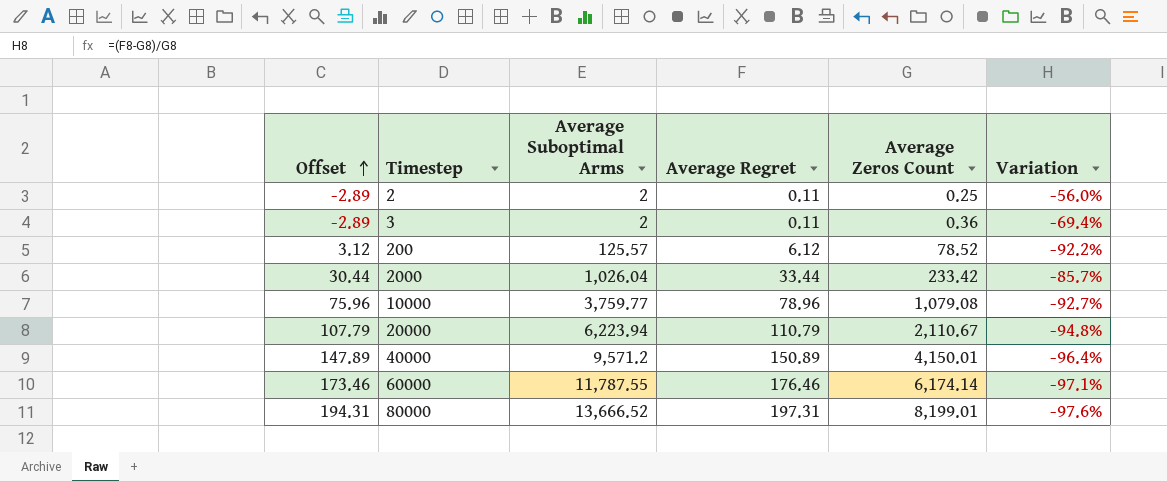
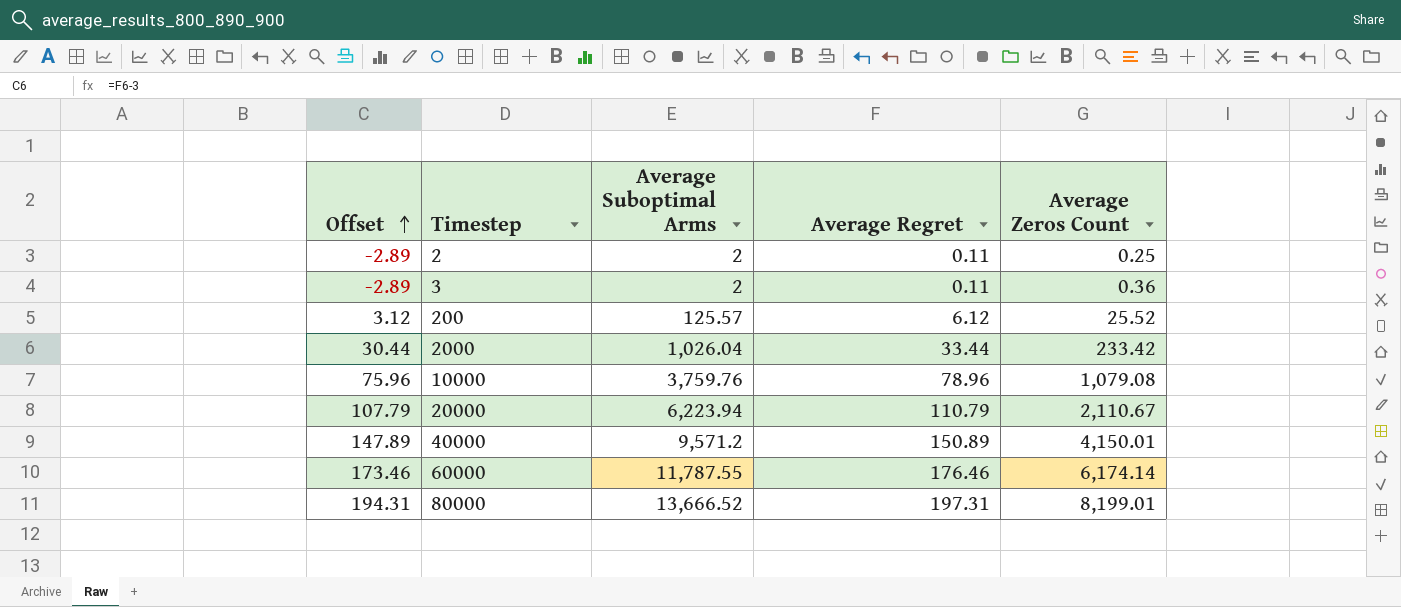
column Variation | formula: ([Average Regret] - [Average Zeros Count]) / [Average Zeros Count] -> none
200 | Average Zeros Count: 78.52 -> 25.52
10000 | Average Suboptimal Arms: 3,759.77 -> 3,759.76

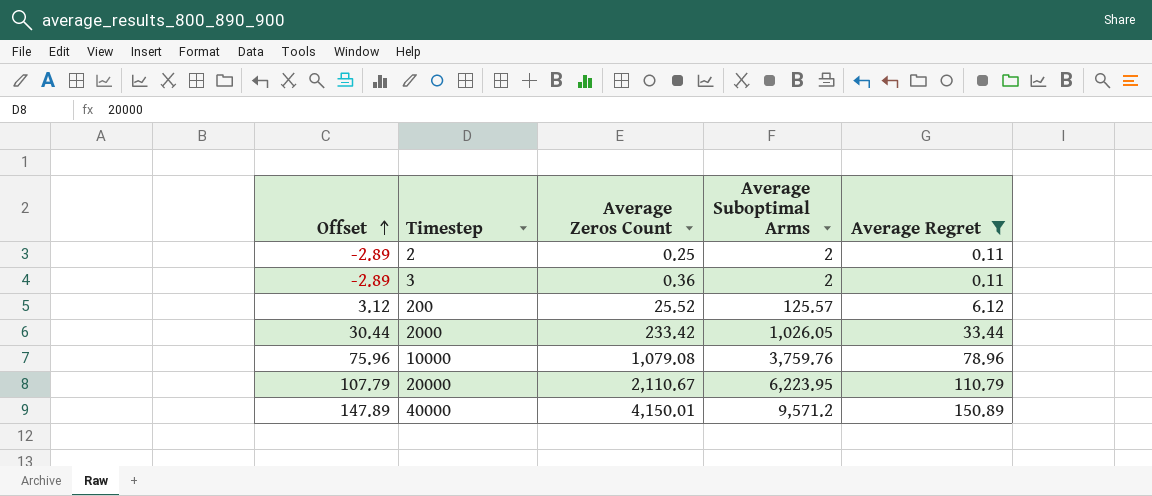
filter: none -> Average Regret <= 150.89
column Average Zeros Count | position: 5 -> 3
2000 | Average Suboptimal Arms: 1,026.04 -> 1,026.05
20000 | Average Suboptimal Arms: 6,223.94 -> 6,223.95

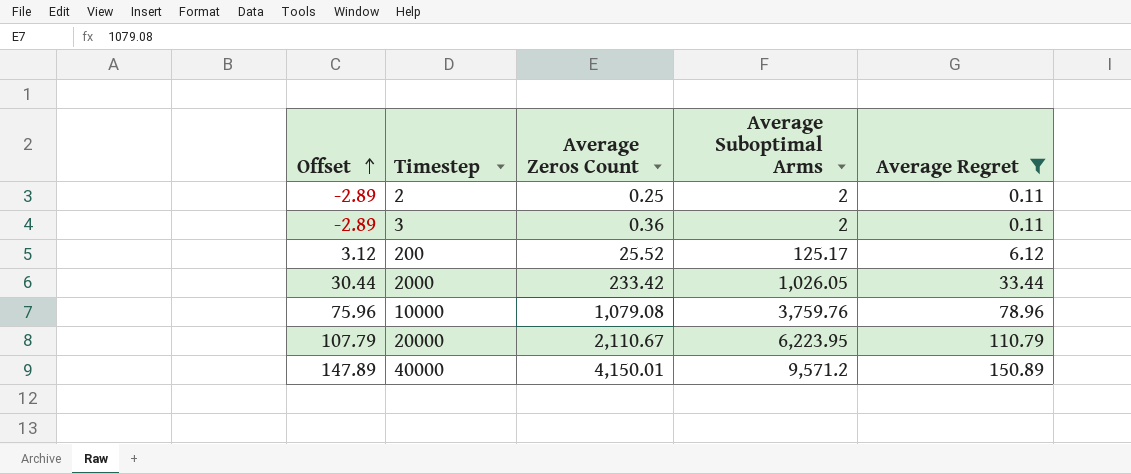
200 | Average Suboptimal Arms: 125.57 -> 125.17

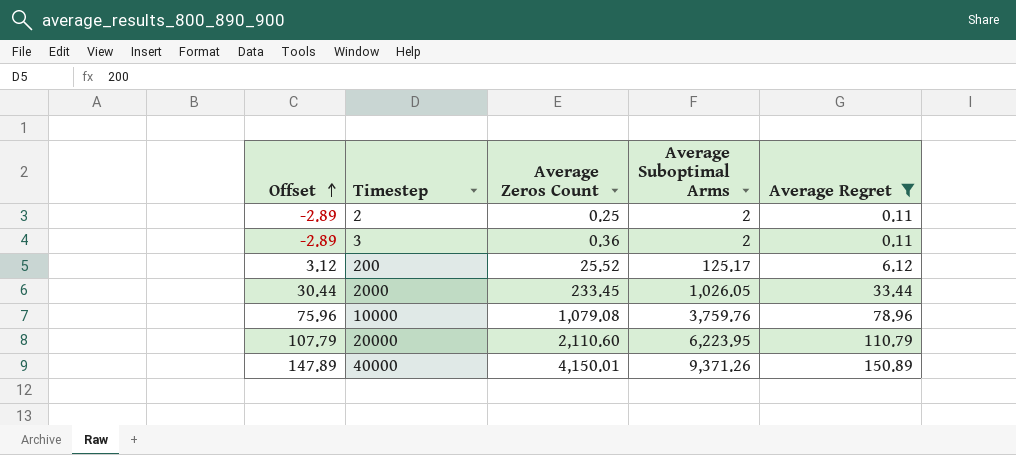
2000 | Average Zeros Count: 233.42 -> 233.45
20000 | Average Zeros Count: 2,110.67 -> 2,110.60
40000 | Average Suboptimal Arms: 9,571.2 -> 9,371.26

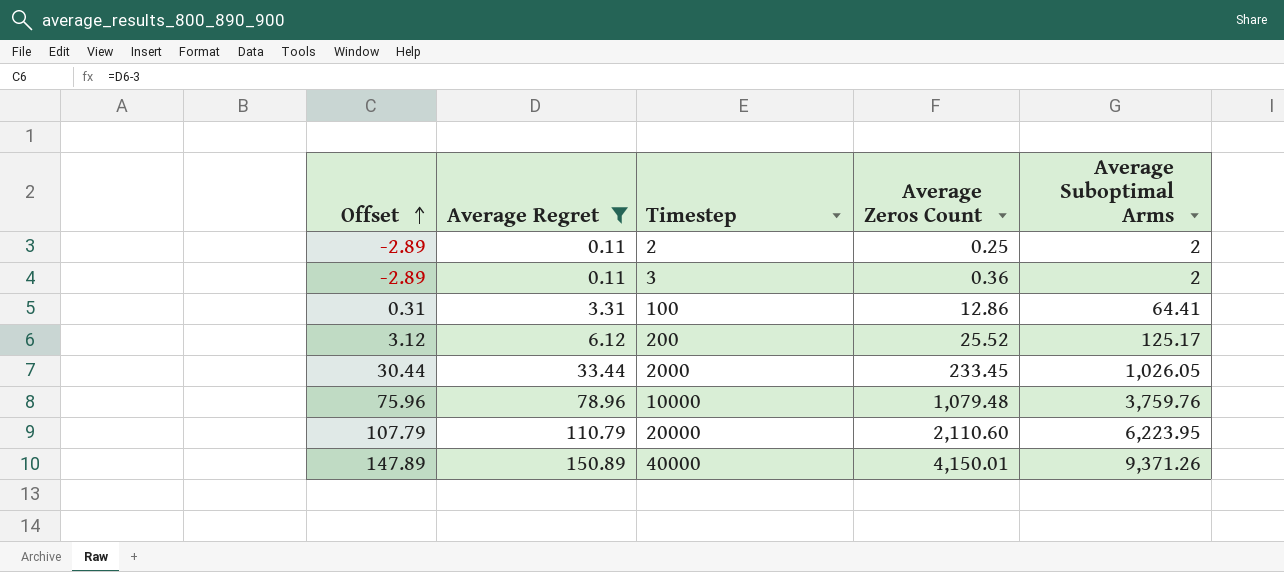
column Average Regret | position: 5 -> 2
row 100: none -> 0.31 | 3.31 | 12.86 | 64.41
10000 | Average Zeros Count: 1,079.08 -> 1,079.48

